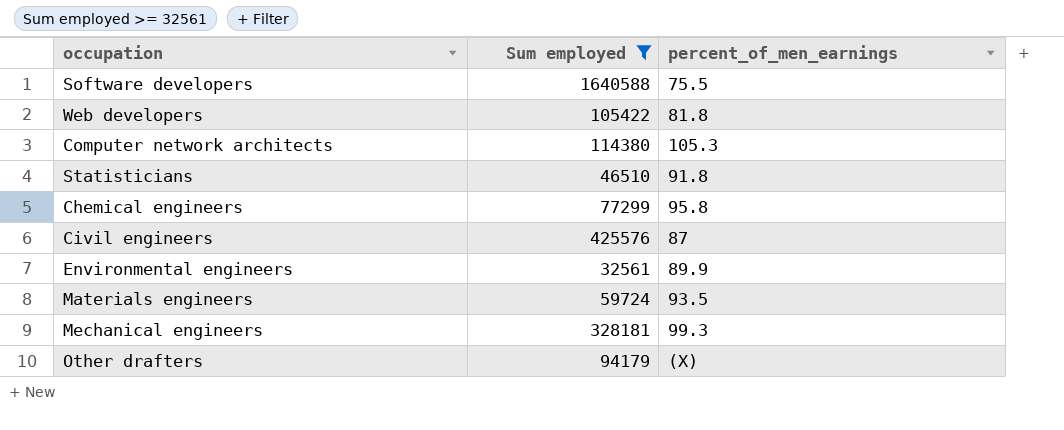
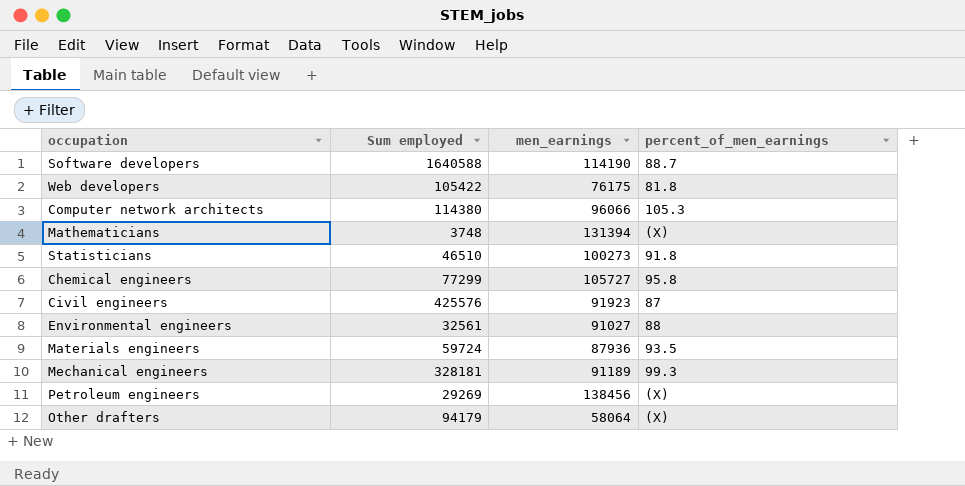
filter: Sum employed >= 32561 -> none
column men_earnings | position: none -> 3
Software developers | percent_of_men_earnings: 75.5 -> 88.7
Environmental engineers | percent_of_men_earnings: 89.9 -> 88

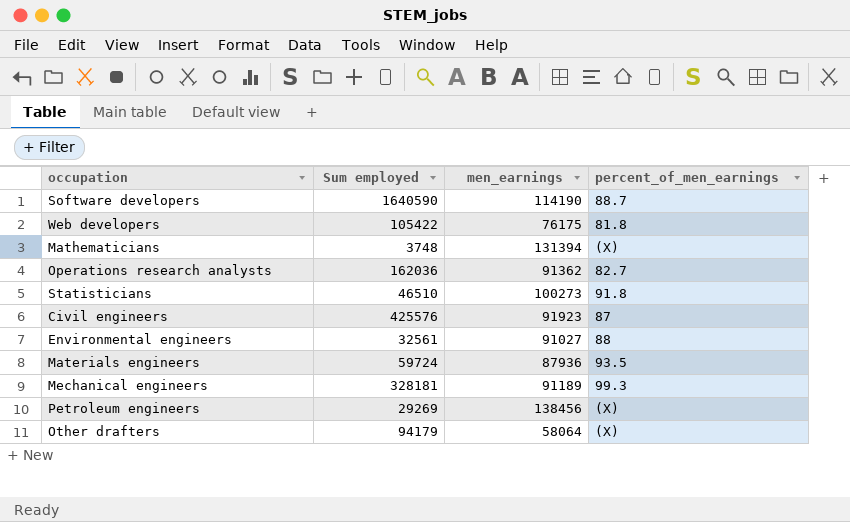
row Computer network architects: 114380 | 96066 | 105.3 -> none
row Chemical engineers: 77299 | 105727 | 95.8 -> none
Software developers | Sum employed: 1640588 -> 1640590
row Operations research analysts: none -> 162036 | 91362 | 82.7

